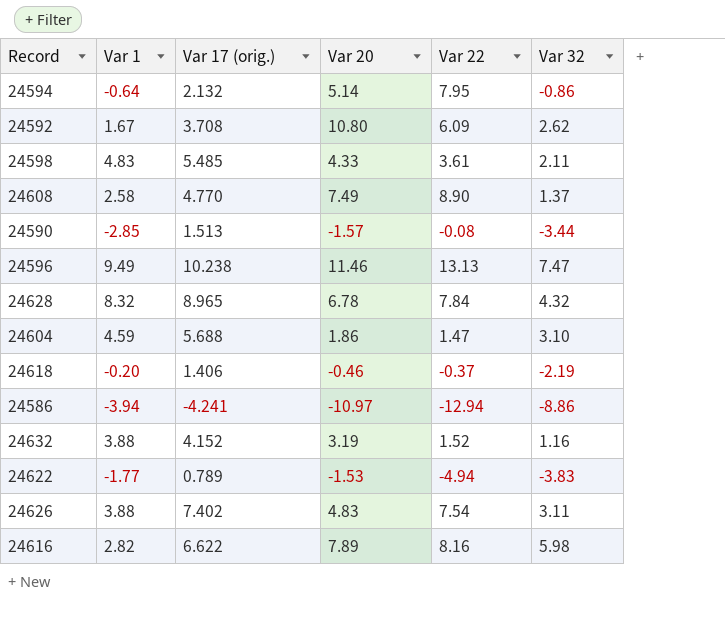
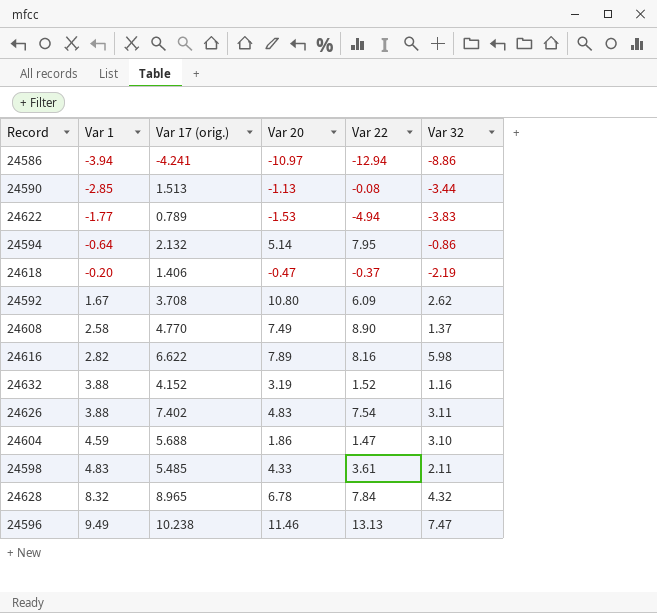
row order: none -> Var 1 ascending
24590 | Var 20: -1.57 -> -1.13
24618 | Var 20: -0.46 -> -0.47

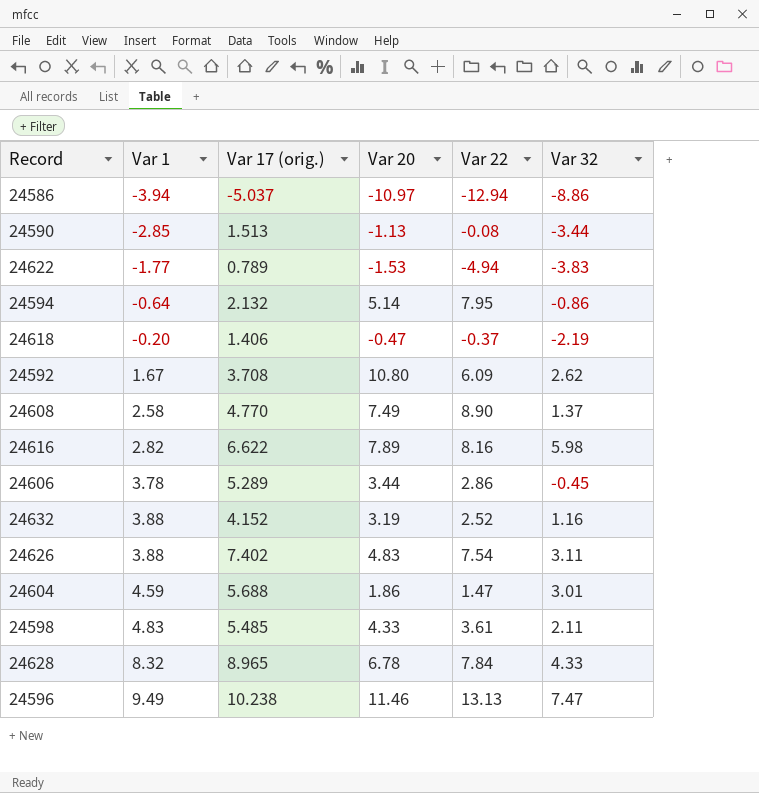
24586 | Var 17 (orig.): -4.241 -> -5.037
row 24606: none -> 3.78 | 5.289 | 3.44 | 2.86 | -0.45
24632 | Var 22: 1.52 -> 2.52
24604 | Var 32: 3.10 -> 3.01
24628 | Var 32: 4.32 -> 4.33

